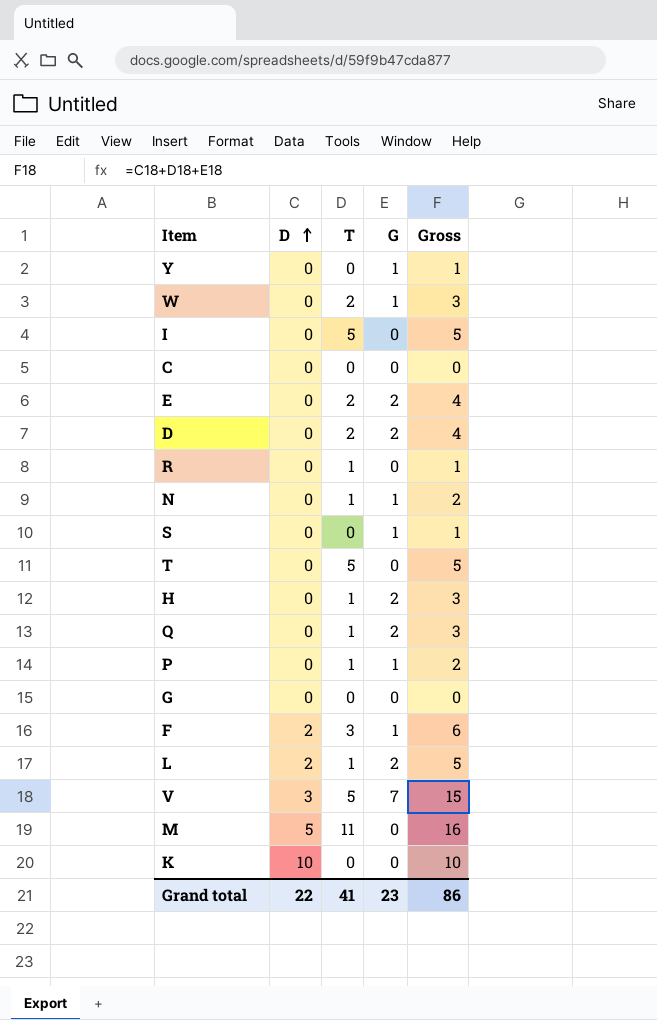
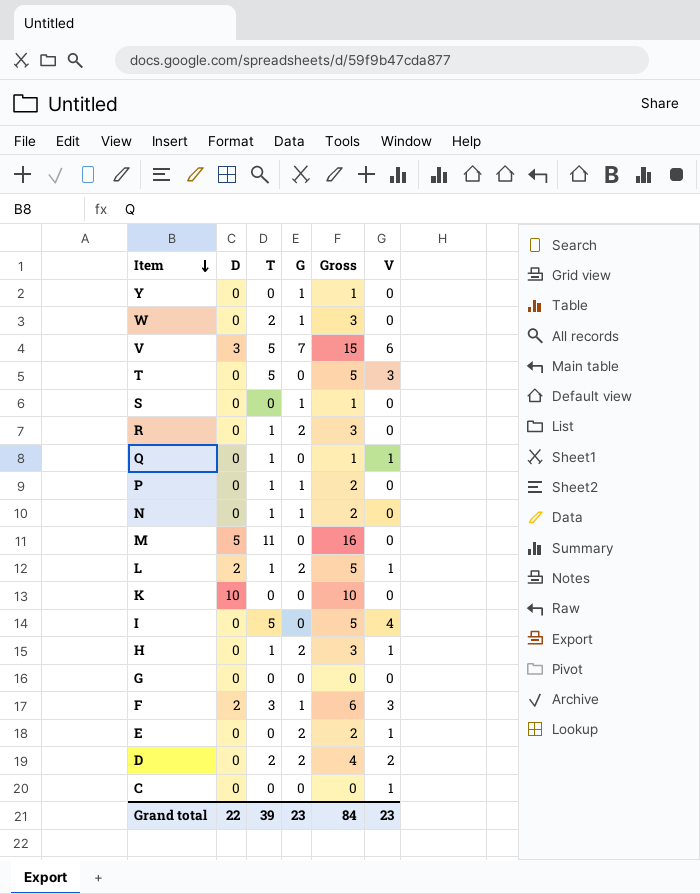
row order: D ascending -> Item descending
column V | position: none -> 6
R | G: 0 -> 2
R | Gross: 1 -> 3
Q | G: 2 -> 0
Q | Gross: 3 -> 1
E | T: 2 -> 0
E | Gross: 4 -> 2
Grand total | T: 41 -> 39
Grand total | Gross: 86 -> 84

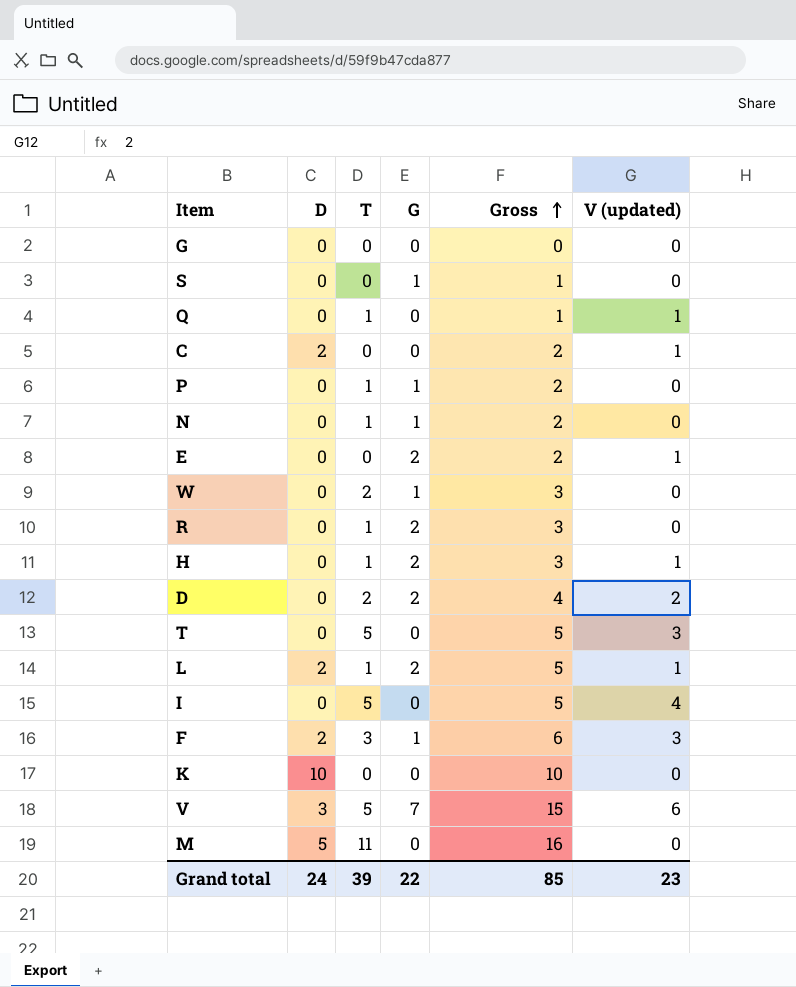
row order: Item descending -> Gross ascending
column name: V -> V (updated)
row Y: 0 | 0 | 1 | 1 | 0 -> none
C | D: 0 -> 2
C | Gross: 0 -> 2
Grand total | D: 22 -> 24
Grand total | G: 23 -> 22
Grand total | Gross: 84 -> 85

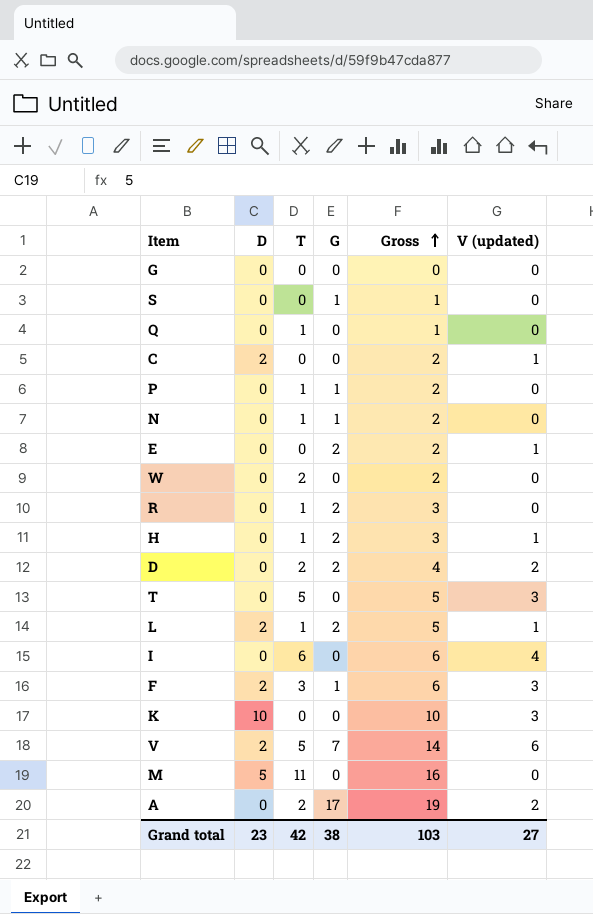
Q | V (updated): 1 -> 0
W | G: 1 -> 0
W | Gross: 3 -> 2
I | T: 5 -> 6
I | Gross: 5 -> 6
K | V (updated): 0 -> 3
V | D: 3 -> 2
V | Gross: 15 -> 14
row A: none -> 0 | 2 | 17 | 19 | 2
Grand total | D: 24 -> 23
Grand total | T: 39 -> 42
Grand total | G: 22 -> 38
Grand total | Gross: 85 -> 103
Grand total | V (updated): 23 -> 27

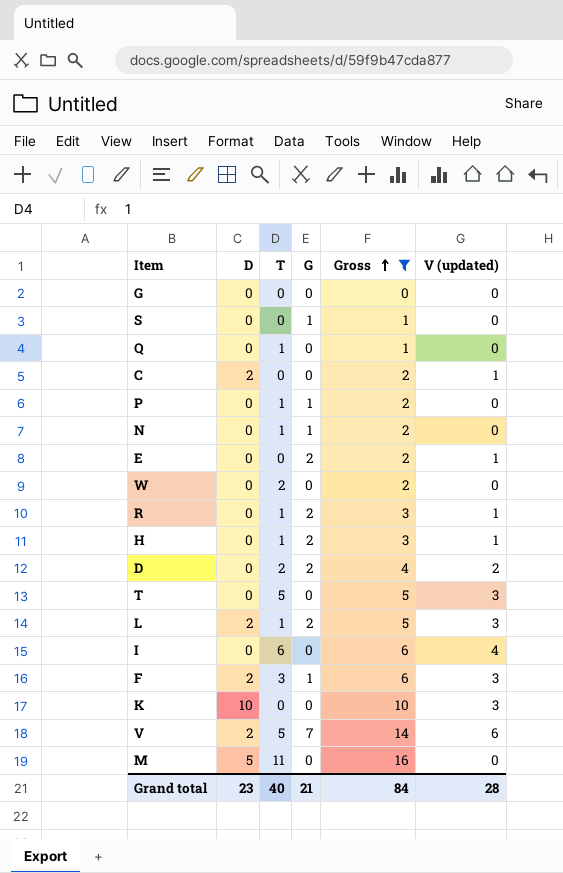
filter: none -> Gross != 19
R | V (updated): 0 -> 1
L | V (updated): 1 -> 3
Grand total | T: 42 -> 40
Grand total | G: 38 -> 21
Grand total | Gross: 103 -> 84
Grand total | V (updated): 27 -> 28

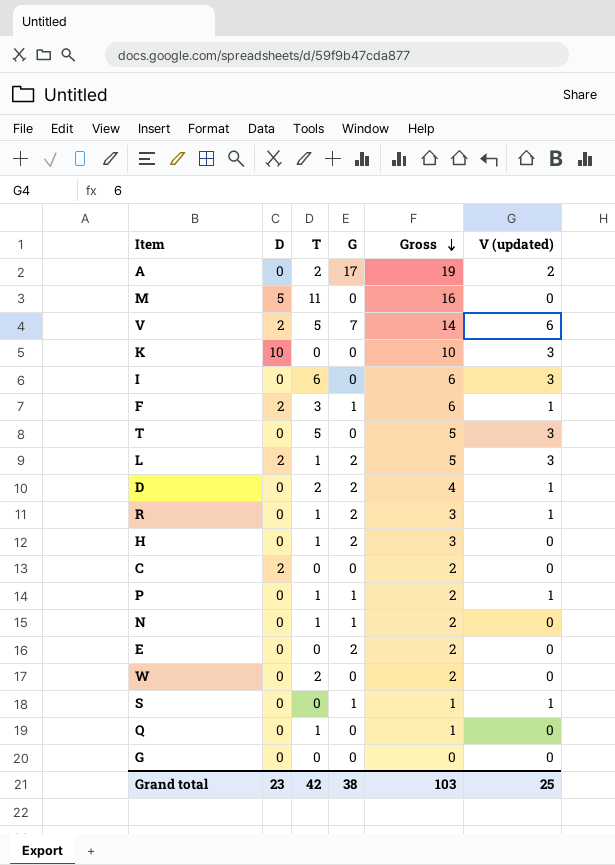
filter: Gross != 19 -> none
row order: Gross ascending -> Gross descending
I | V (updated): 4 -> 3
F | V (updated): 3 -> 1
D | V (updated): 2 -> 1
H | V (updated): 1 -> 0
C | V (updated): 1 -> 0
P | V (updated): 0 -> 1
E | V (updated): 1 -> 0
S | V (updated): 0 -> 1
Grand total | T: 40 -> 42
Grand total | G: 21 -> 38
Grand total | Gross: 84 -> 103
Grand total | V (updated): 28 -> 25

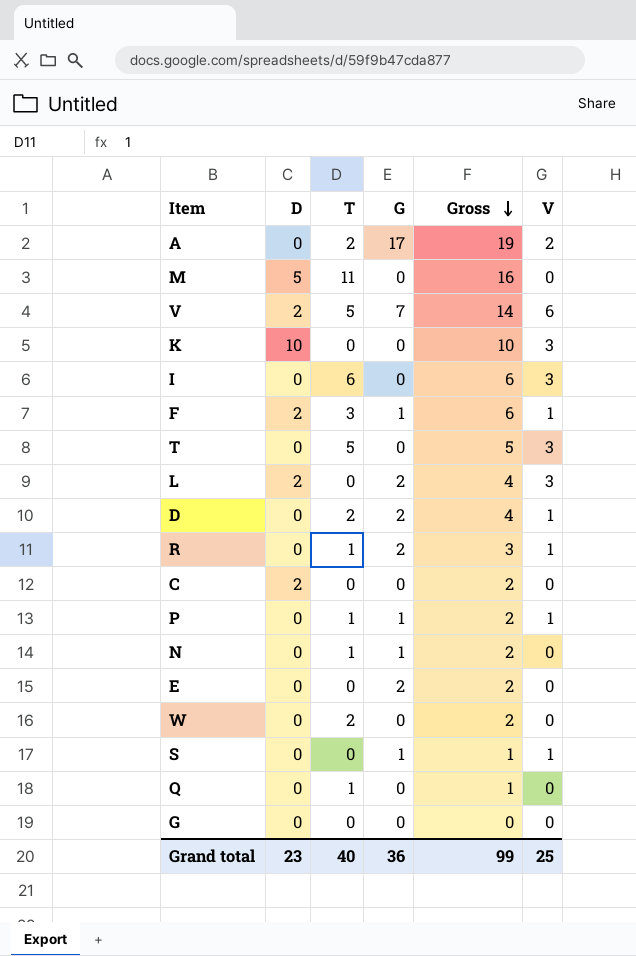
column name: V (updated) -> V
row H: 0 | 1 | 2 | 3 | 0 -> none
L | T: 1 -> 0
L | Gross: 5 -> 4
Grand total | T: 42 -> 40
Grand total | G: 38 -> 36
Grand total | Gross: 103 -> 99

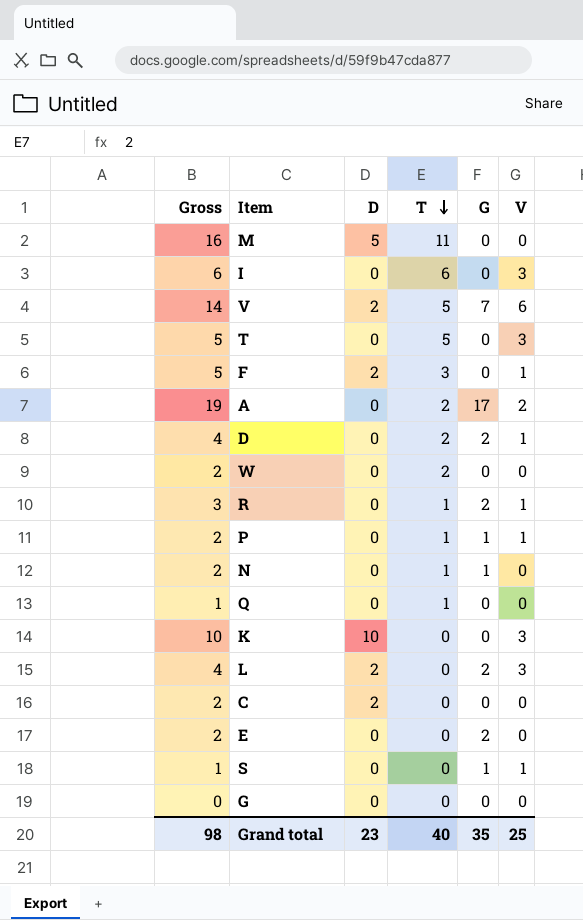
row order: Gross descending -> T descending
column Gross | position: 5 -> 1
F | Gross: 6 -> 5
F | G: 1 -> 0
Grand total | Gross: 99 -> 98
Grand total | G: 36 -> 35

